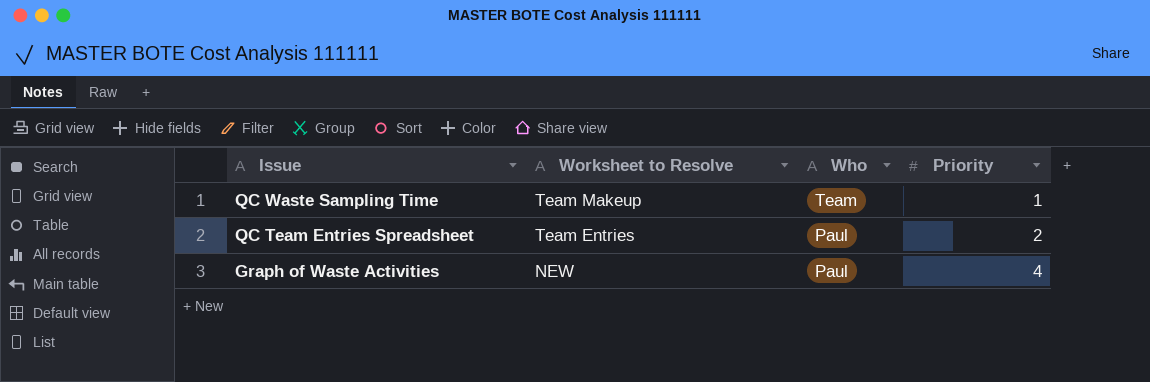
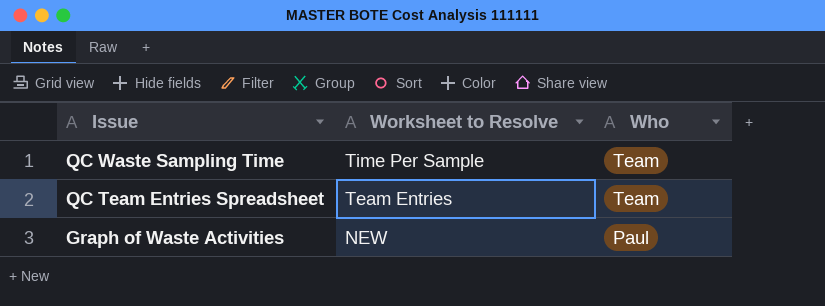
column Priority | position: 4 -> none
QC Waste Sampling Time | Worksheet to Resolve: Team Makeup -> Time Per Sample
QC Team Entries Spreadsheet | Who: Paul -> Team

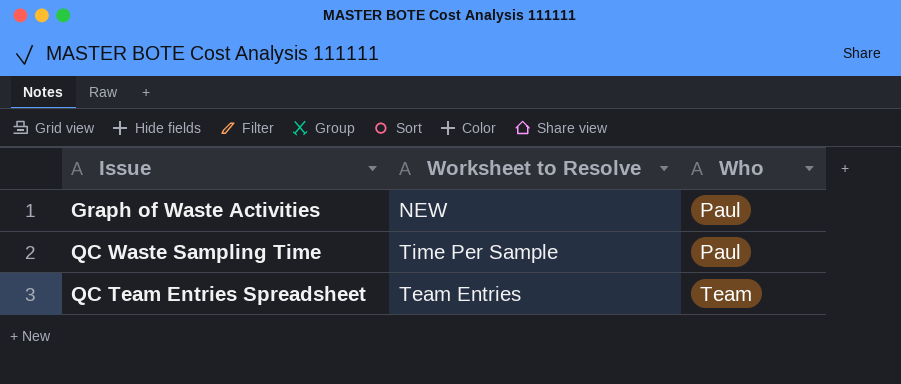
row order: Issue descending -> Who ascending
QC Waste Sampling Time | Who: Team -> Paul

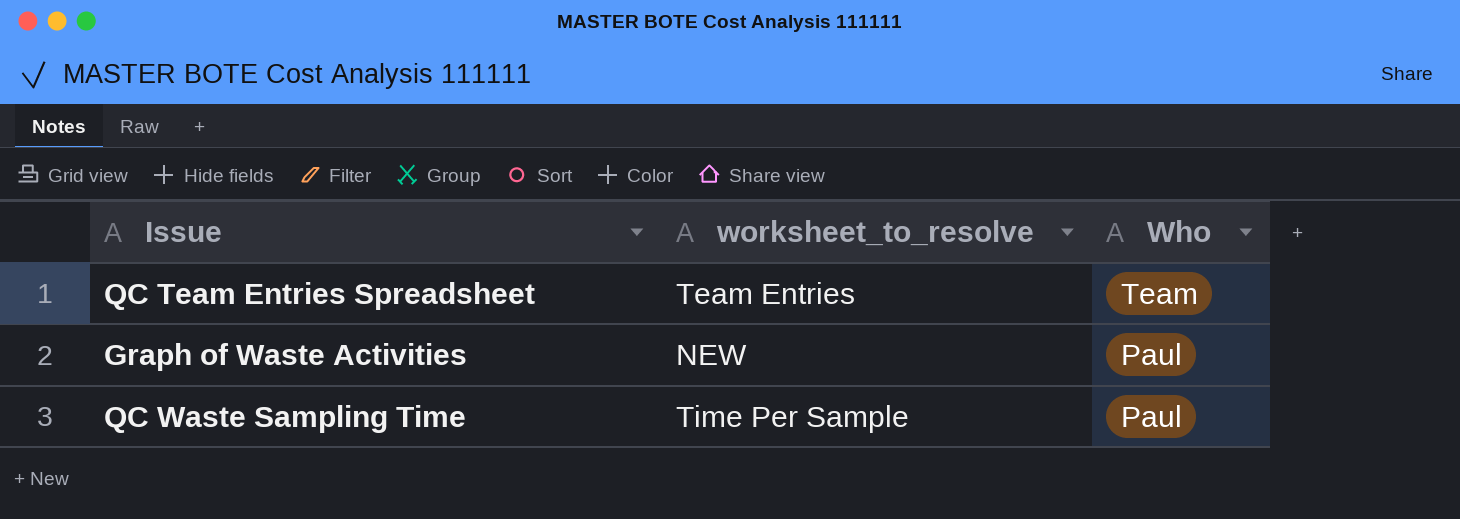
row order: Who ascending -> Who descending
column name: Worksheet to Resolve -> worksheet_to_resolve

